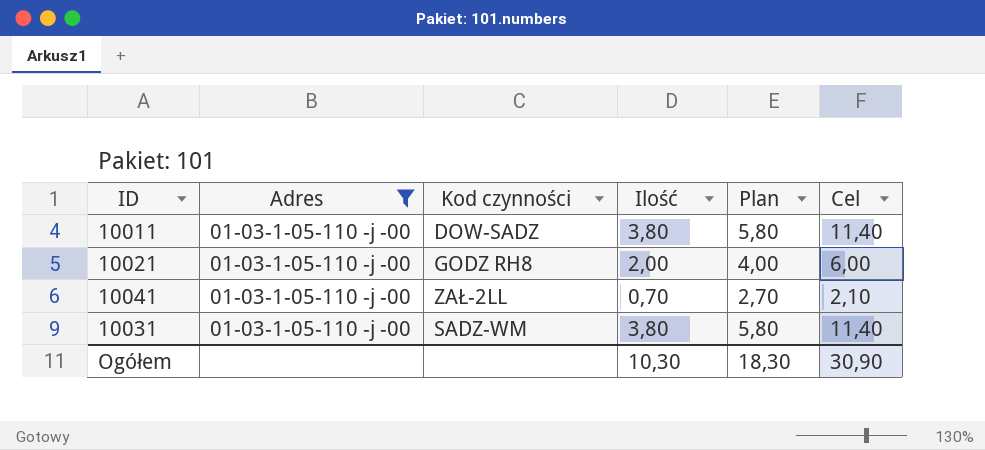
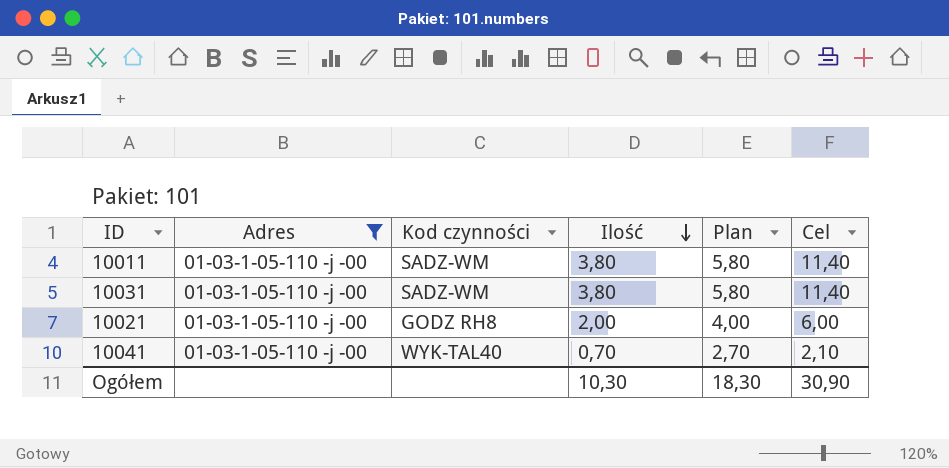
row order: none -> Ilość descending
10011 | Kod czynności: DOW-SADZ -> SADZ-WM
10041 | Kod czynności: ZAŁ-2LL -> WYK-TAL40

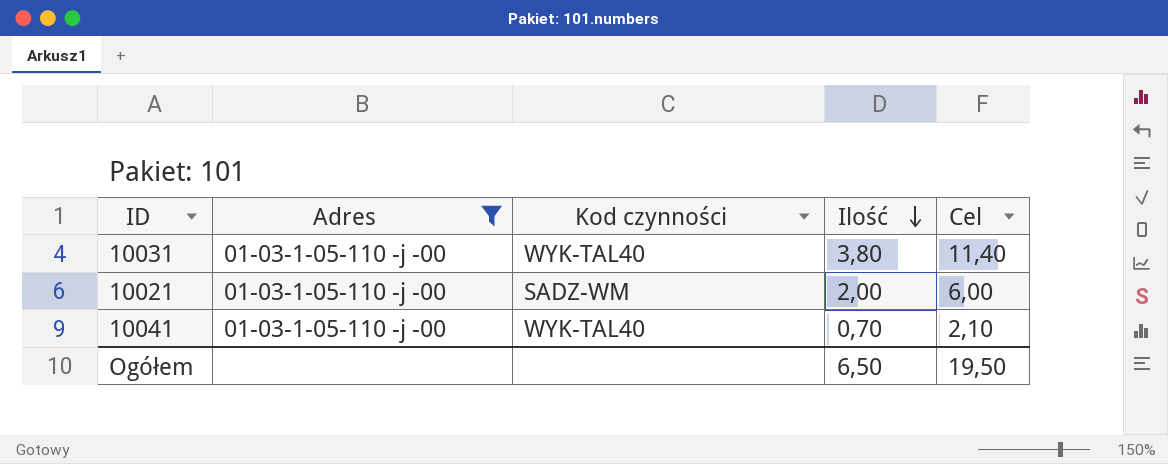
column Plan | formula: [Ilość] + 2 -> none
row 10011: 01-03-1-05-110 -j -00 | SADZ-WM | 3,80 | 5,80 | 11,40 -> none
10031 | Kod czynności: SADZ-WM -> WYK-TAL40
10021 | Kod czynności: GODZ RH8 -> SADZ-WM
Ogółem | Ilość: 10,30 -> 6,50
Ogółem | Cel: 30,90 -> 19,50

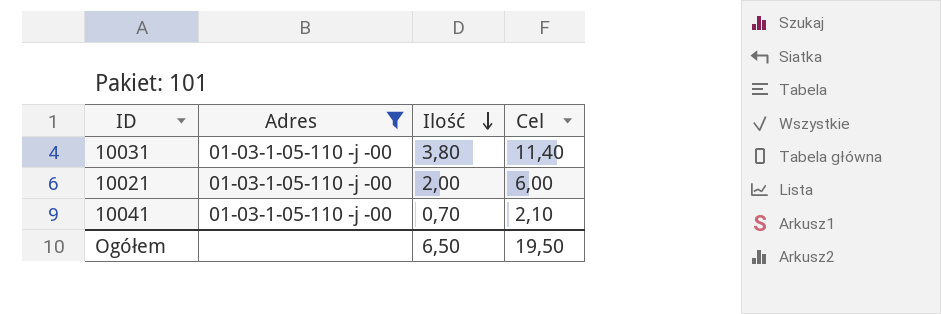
column Kod czynności | position: 3 -> none

